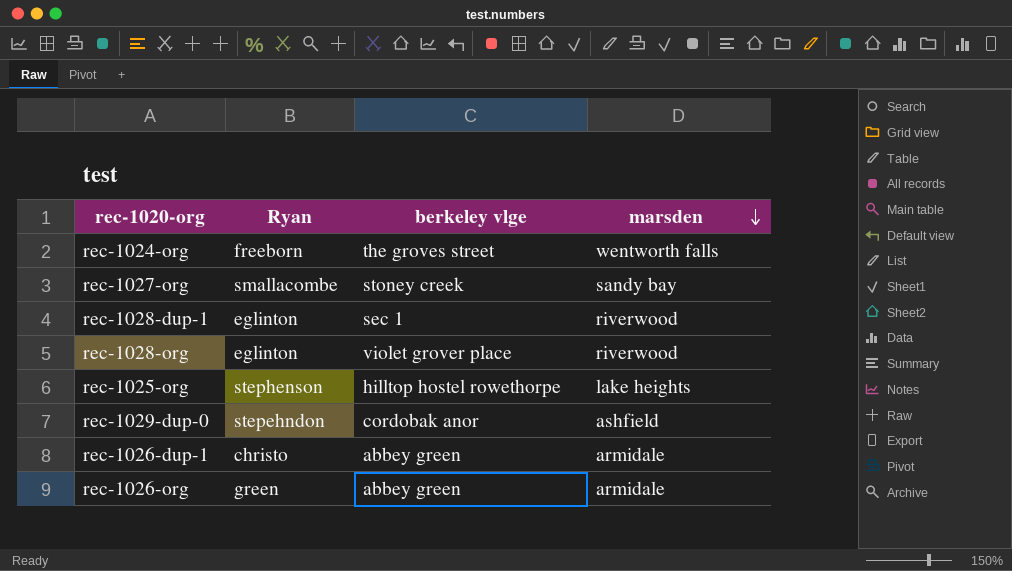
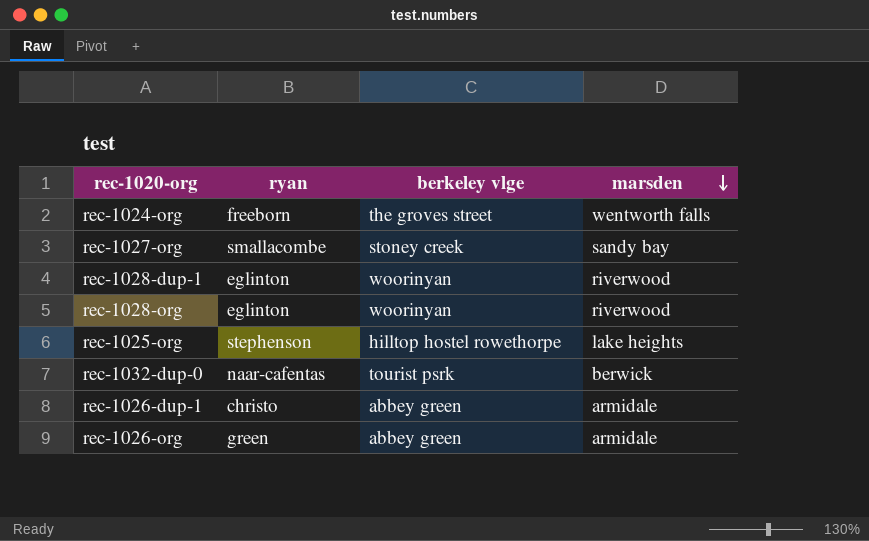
column name: Ryan -> ryan
row rec-1029-dup-0: stepehndon | cordobak anor | ashfield -> none
rec-1028-dup-1 | berkeley vlge: sec 1 -> woorinyan
rec-1028-org | berkeley vlge: violet grover place -> woorinyan
row rec-1032-dup-0: none -> naar-cafentas | tourist psrk | berwick

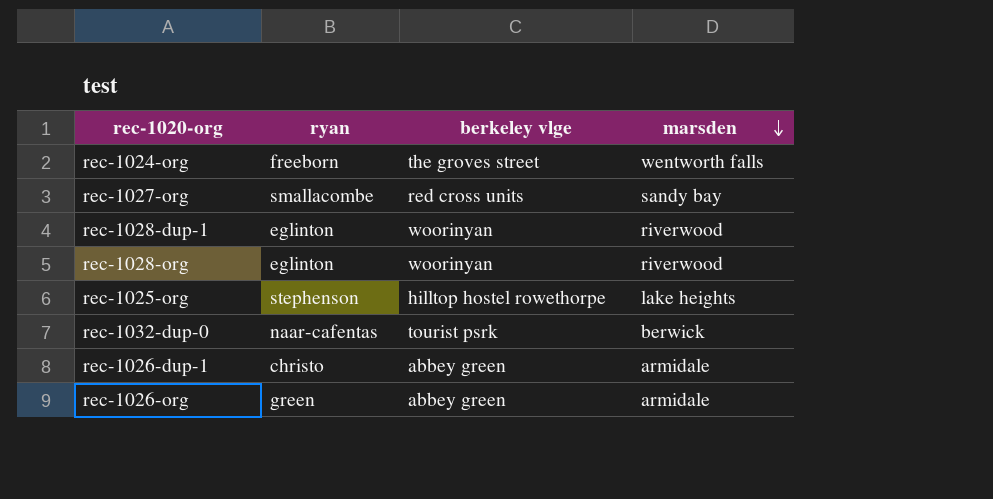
rec-1027-org | berkeley vlge: stoney creek -> red cross units

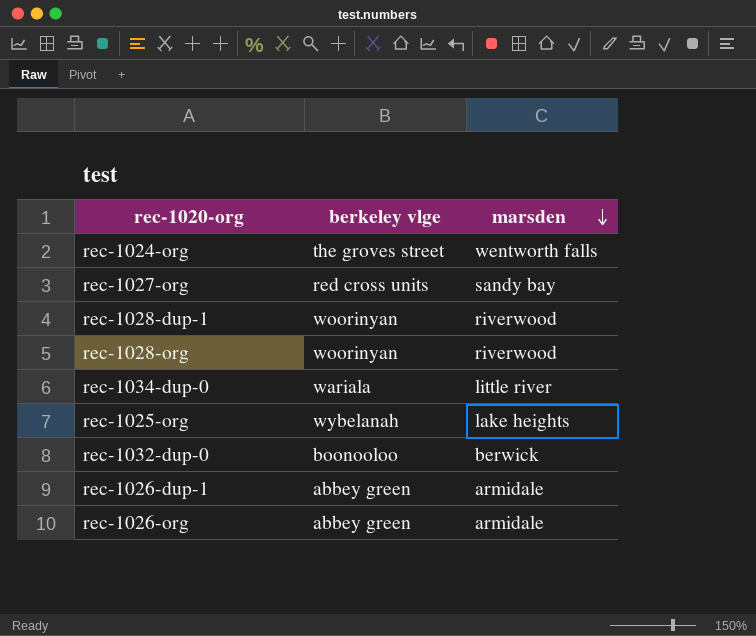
column ryan | position: 2 -> none
row rec-1034-dup-0: none -> wariala | little river
rec-1025-org | berkeley vlge: hilltop hostel rowethorpe -> wybelanah
rec-1032-dup-0 | berkeley vlge: tourist psrk -> boonooloo

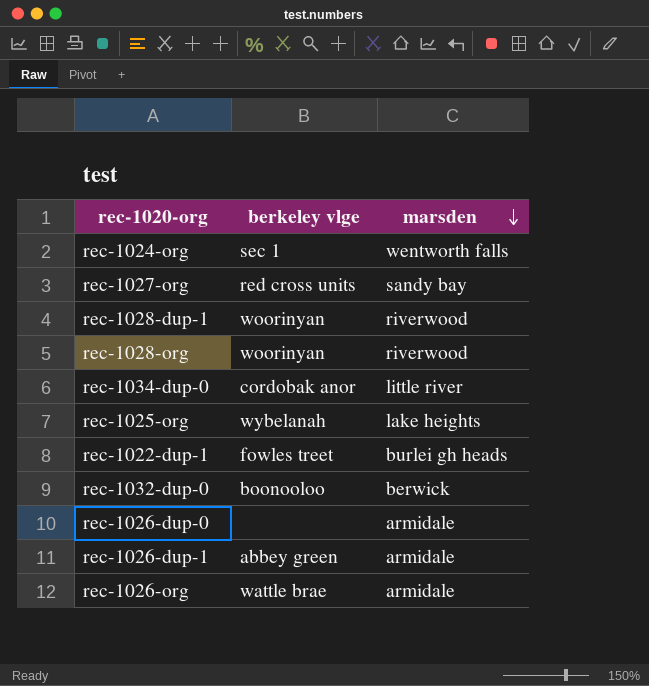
rec-1024-org | berkeley vlge: the groves street -> sec 1
rec-1034-dup-0 | berkeley vlge: wariala -> cordobak anor
row rec-1022-dup-1: none -> fowles treet | burlei gh heads
row rec-1026-dup-0: none -> none | armidale
rec-1026-org | berkeley vlge: abbey green -> wattle brae

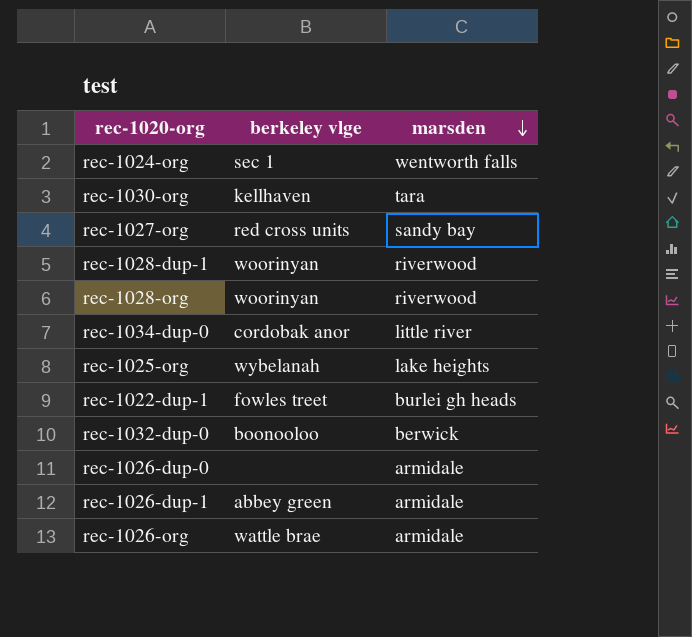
row rec-1030-org: none -> kellhaven | tara

